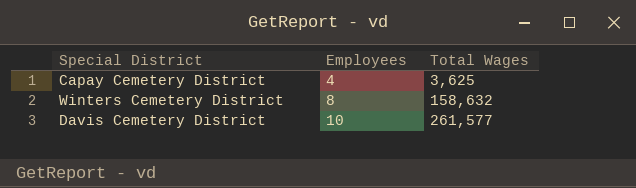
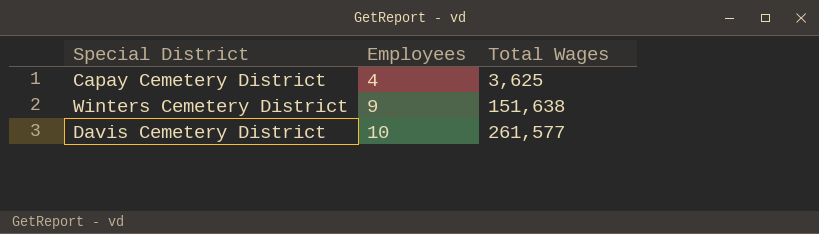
Winters Cemetery District | Employees: 8 -> 9
Winters Cemetery District | Total Wages: 158,632 -> 151,638

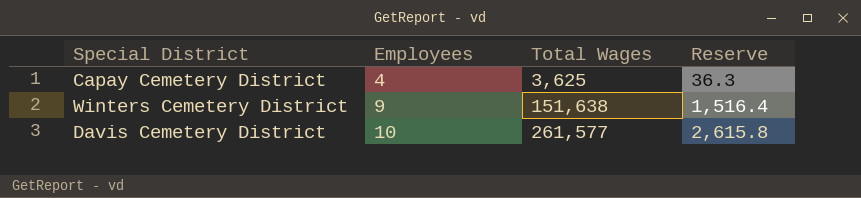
column Reserve | formula: none -> [Total Wages] * 0.01

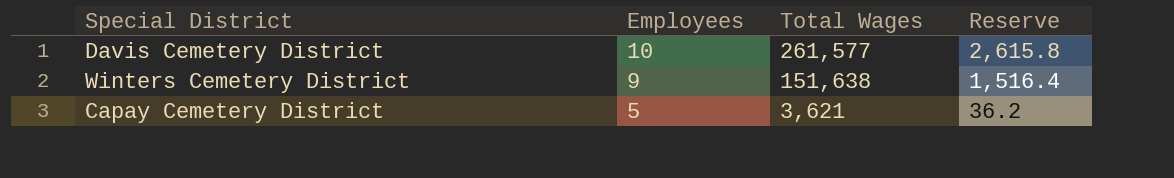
row order: Employees ascending -> Employees descending
Capay Cemetery District | Employees: 4 -> 5
Capay Cemetery District | Total Wages: 3,625 -> 3,621
Capay Cemetery District | Reserve: 36.3 -> 36.2

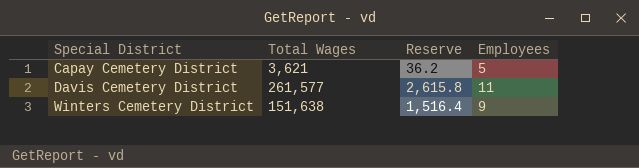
row order: Employees descending -> Special District ascending
column Employees | position: 2 -> 4
Davis Cemetery District | Employees: 10 -> 11

